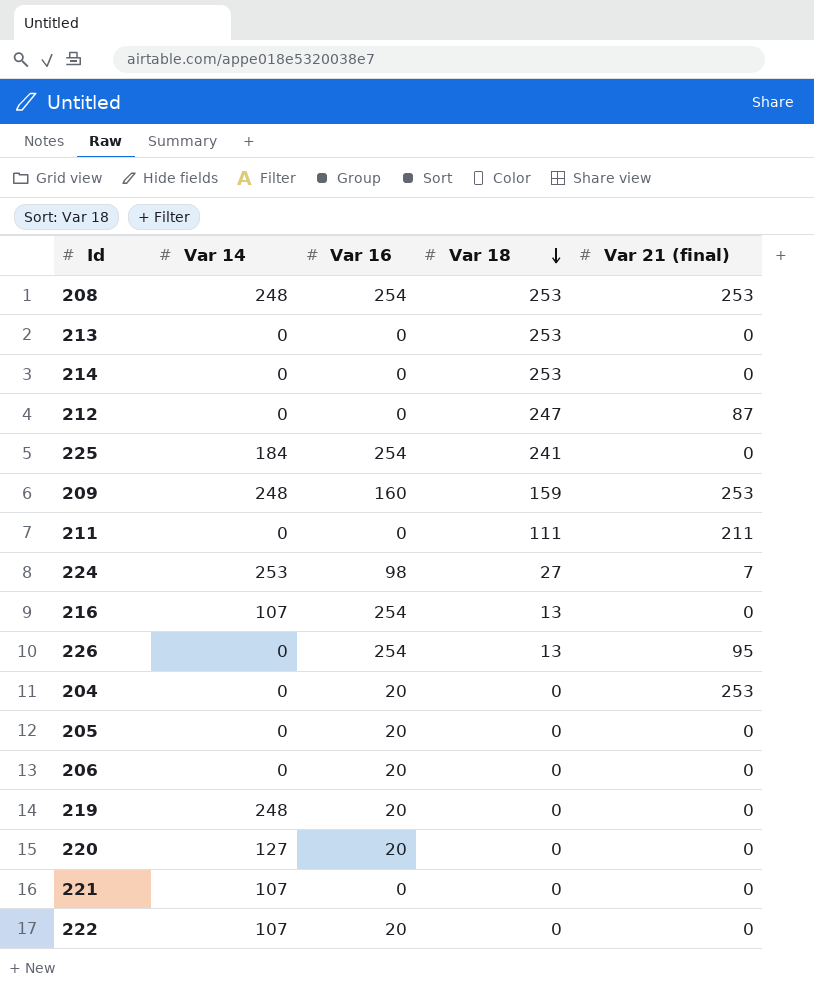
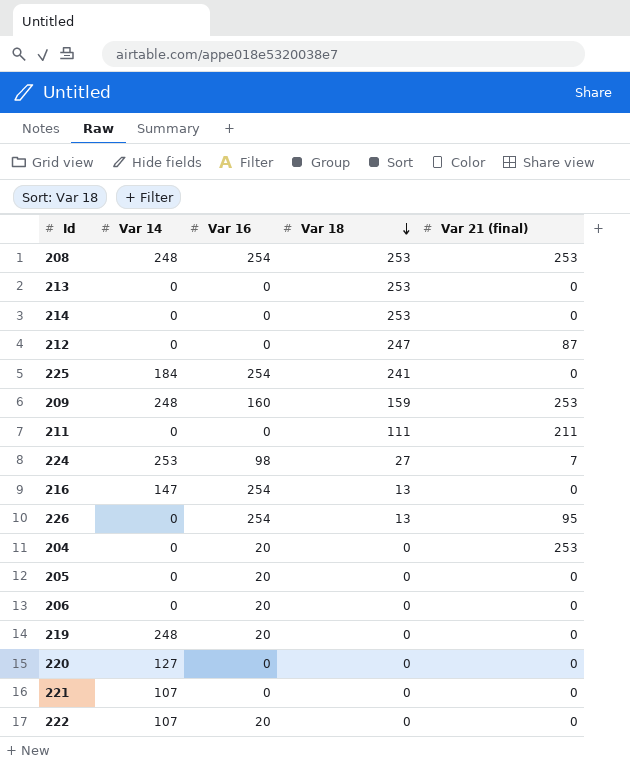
216 | Var 14: 107 -> 147
220 | Var 16: 20 -> 0

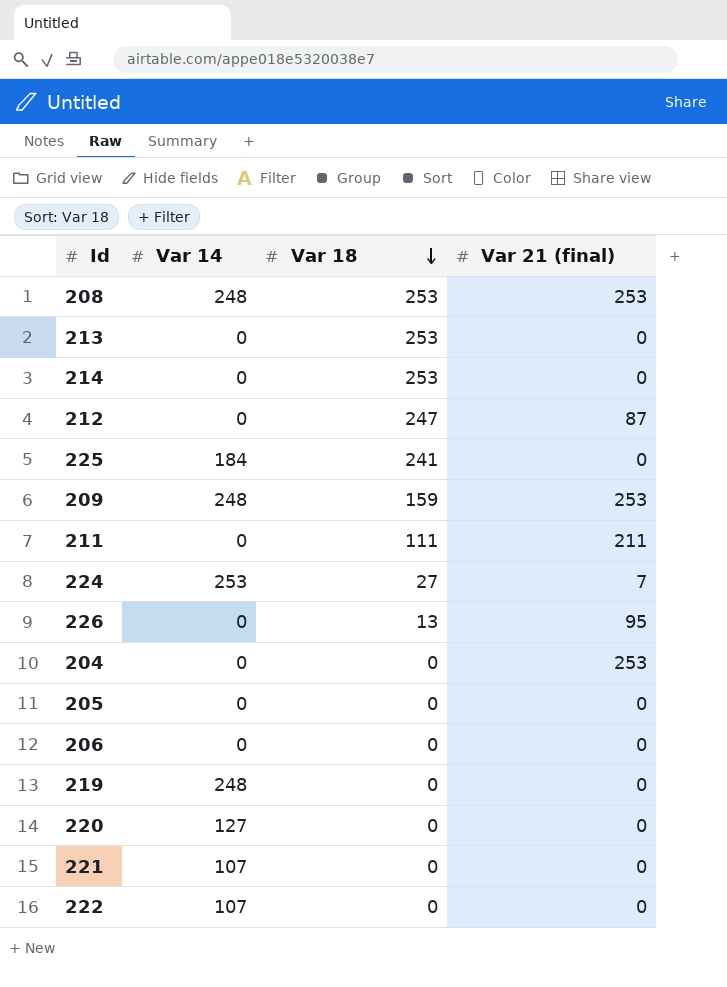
column Var 16 | position: 3 -> none
row 216: 147 | 254 | 13 | 0 -> none

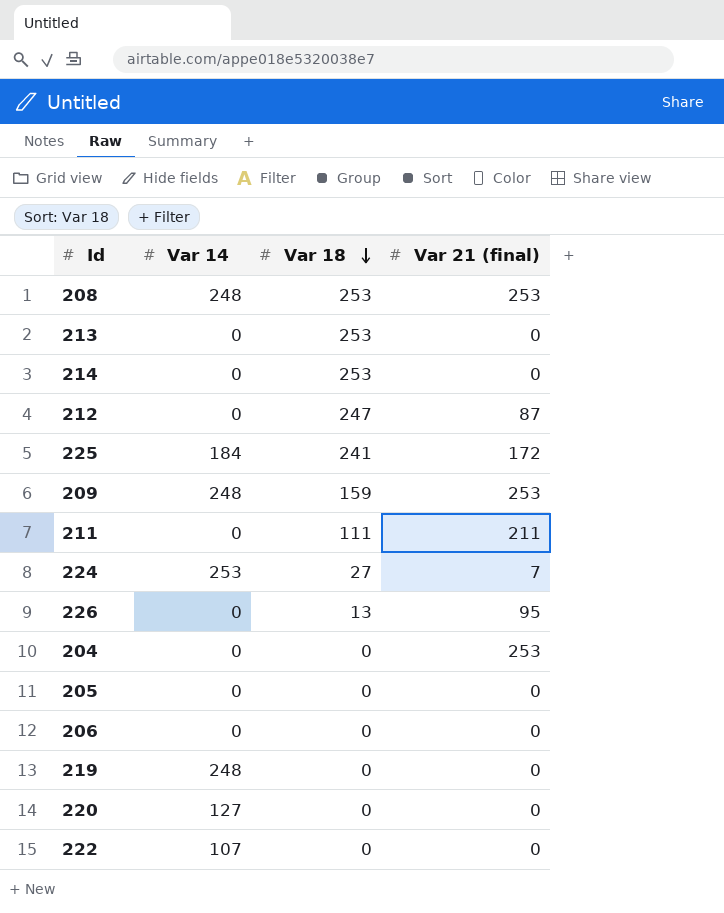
row 221: 107 | 0 | 0 -> none
225 | Var 21 (final): 0 -> 172

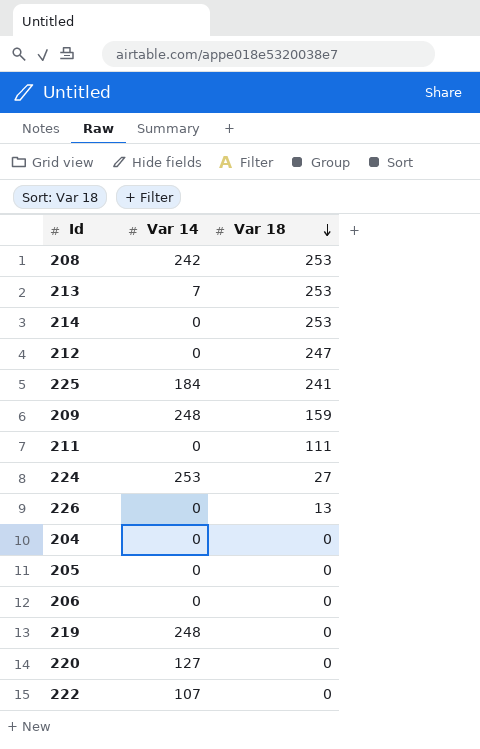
column Var 21 (final) | position: 4 -> none
208 | Var 14: 248 -> 242
213 | Var 14: 0 -> 7

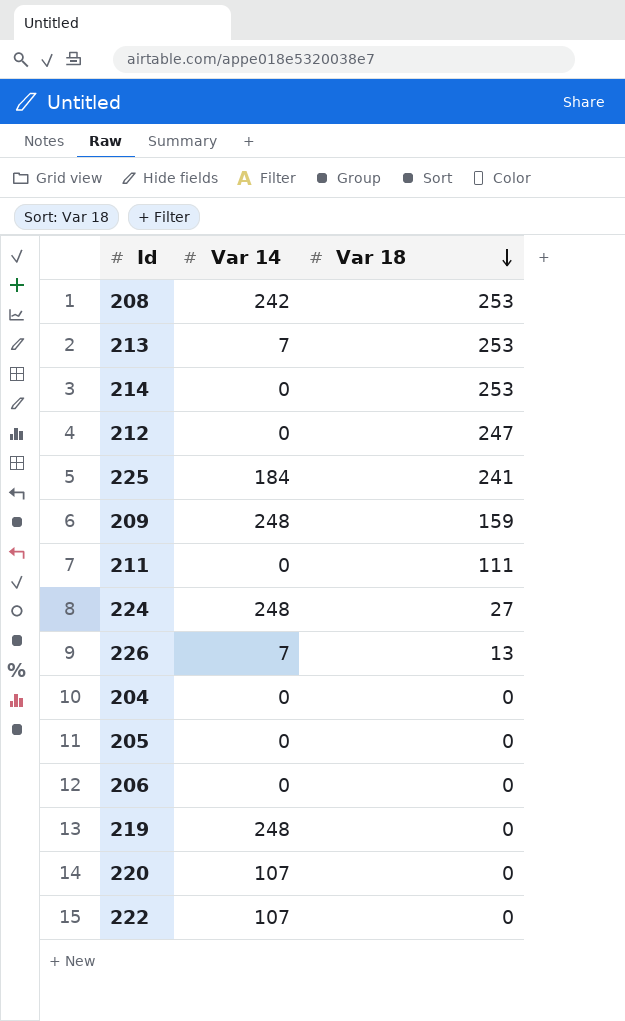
224 | Var 14: 253 -> 248
226 | Var 14: 0 -> 7
220 | Var 14: 127 -> 107

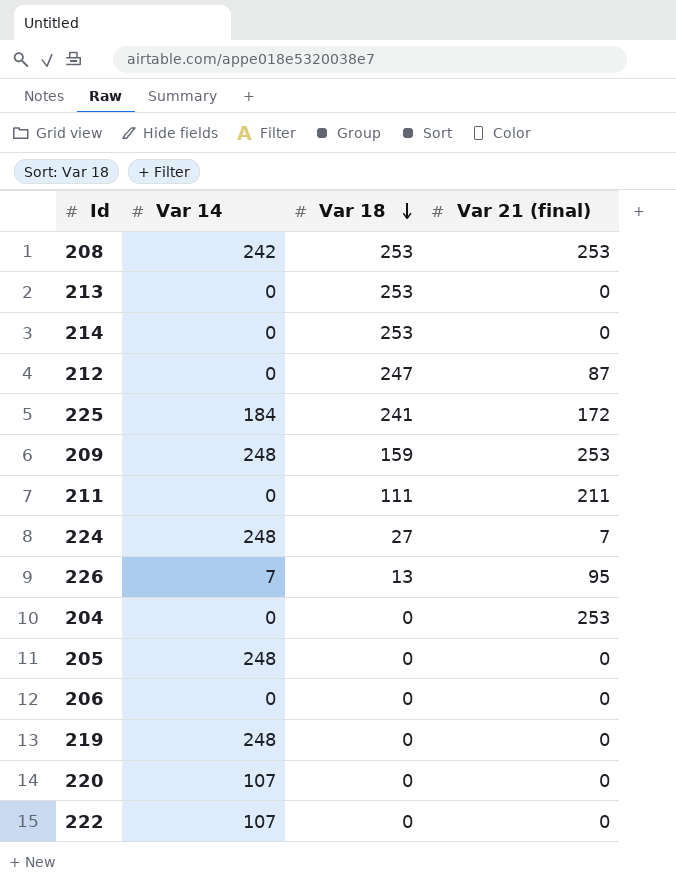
column Var 21 (final) | position: none -> 4
213 | Var 14: 7 -> 0
205 | Var 14: 0 -> 248

